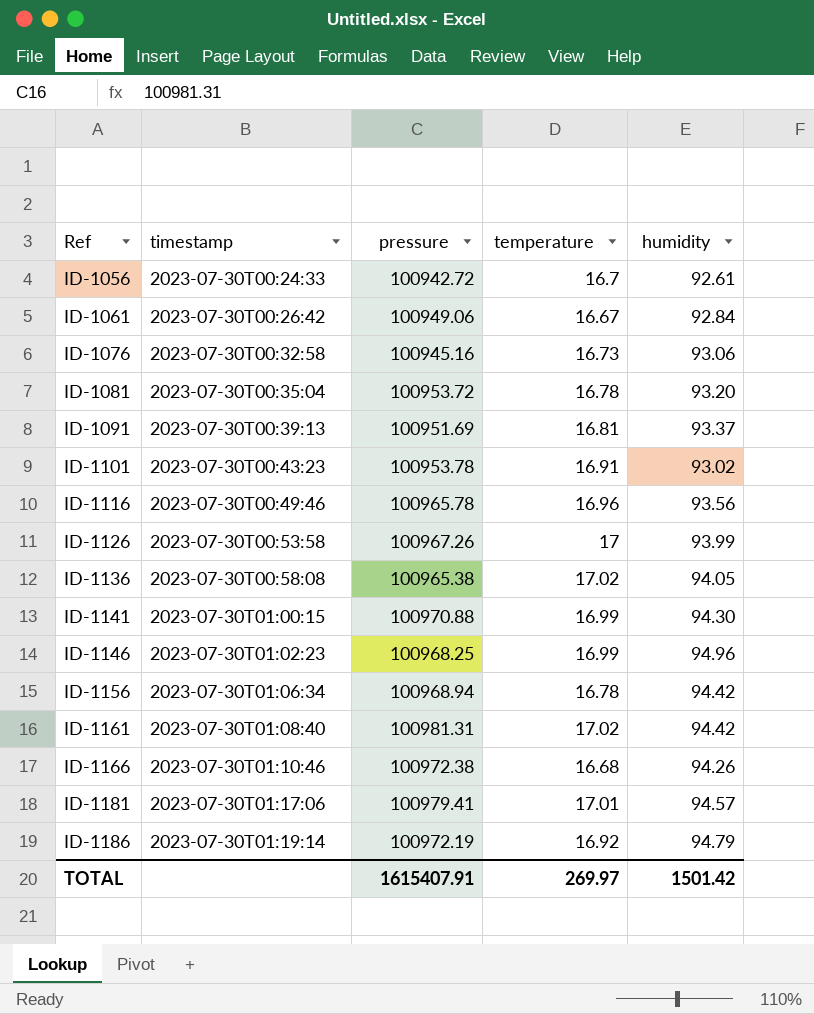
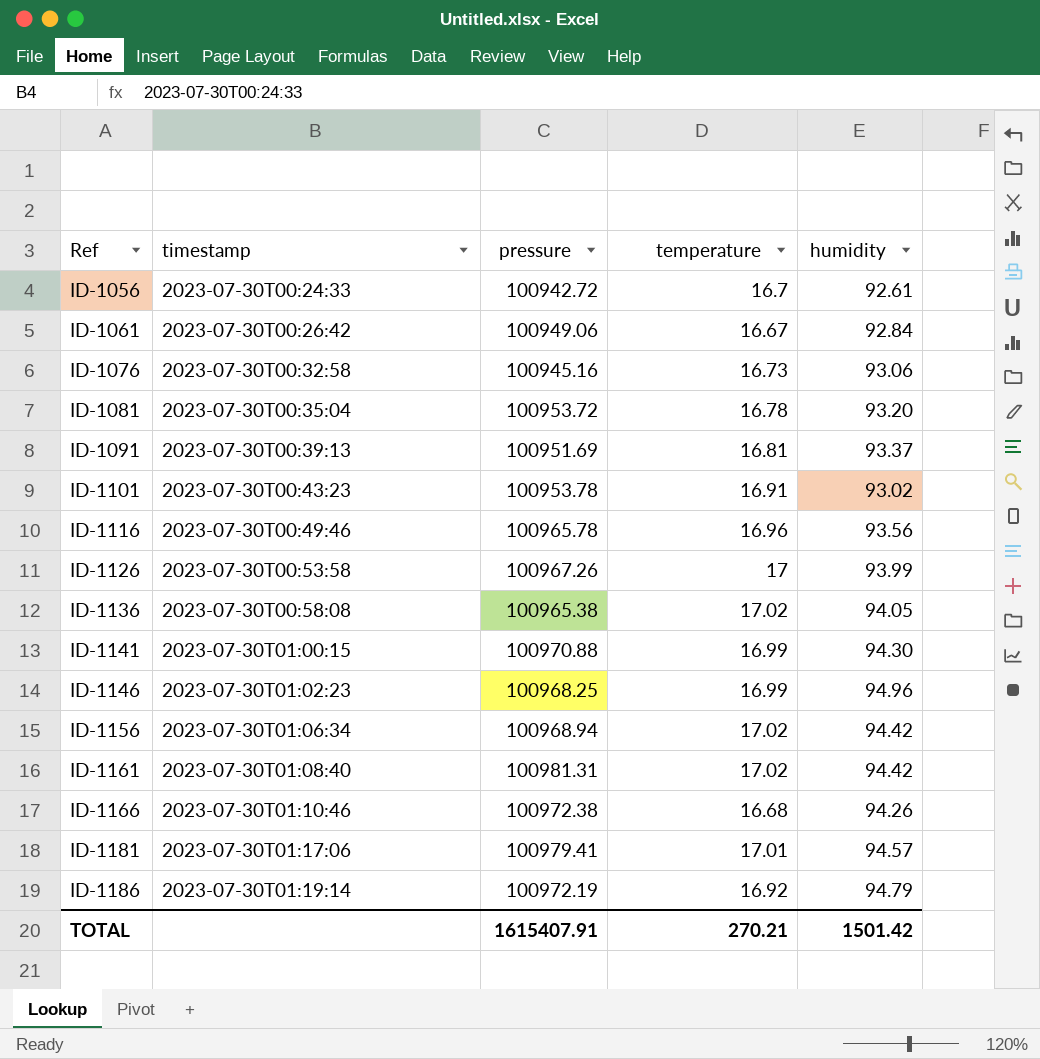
ID-1156 | temperature: 16.78 -> 17.02
TOTAL | temperature: 269.97 -> 270.21

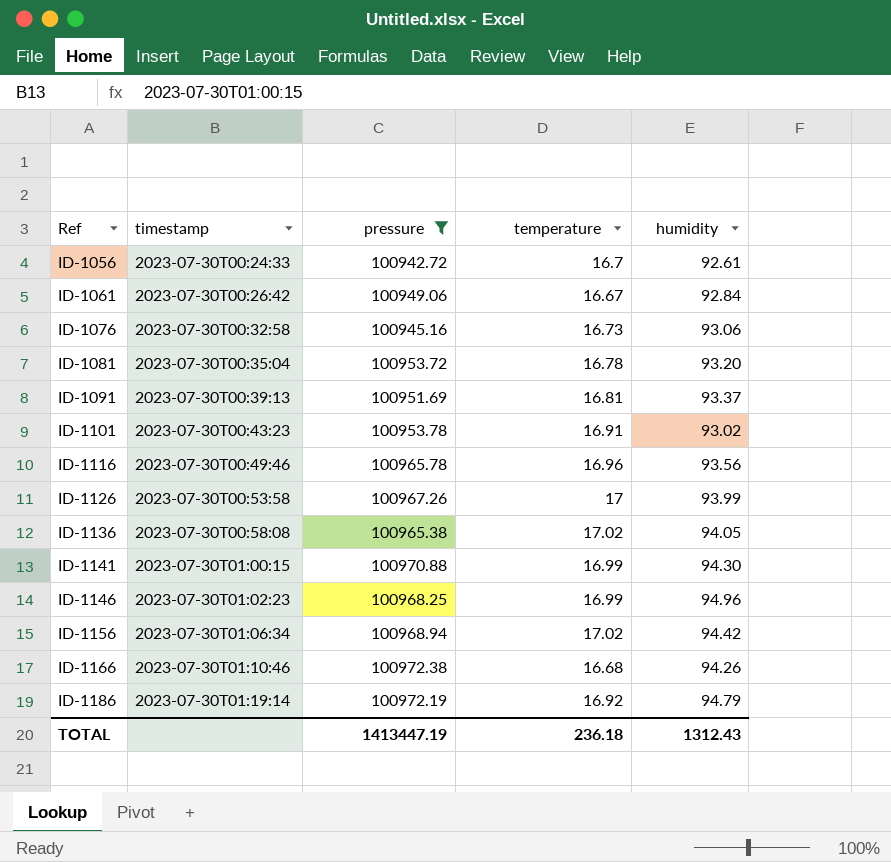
filter: none -> pressure <= 100972.38
TOTAL | pressure: 1615407.91 -> 1413447.19
TOTAL | temperature: 270.21 -> 236.18
TOTAL | humidity: 1501.42 -> 1312.43

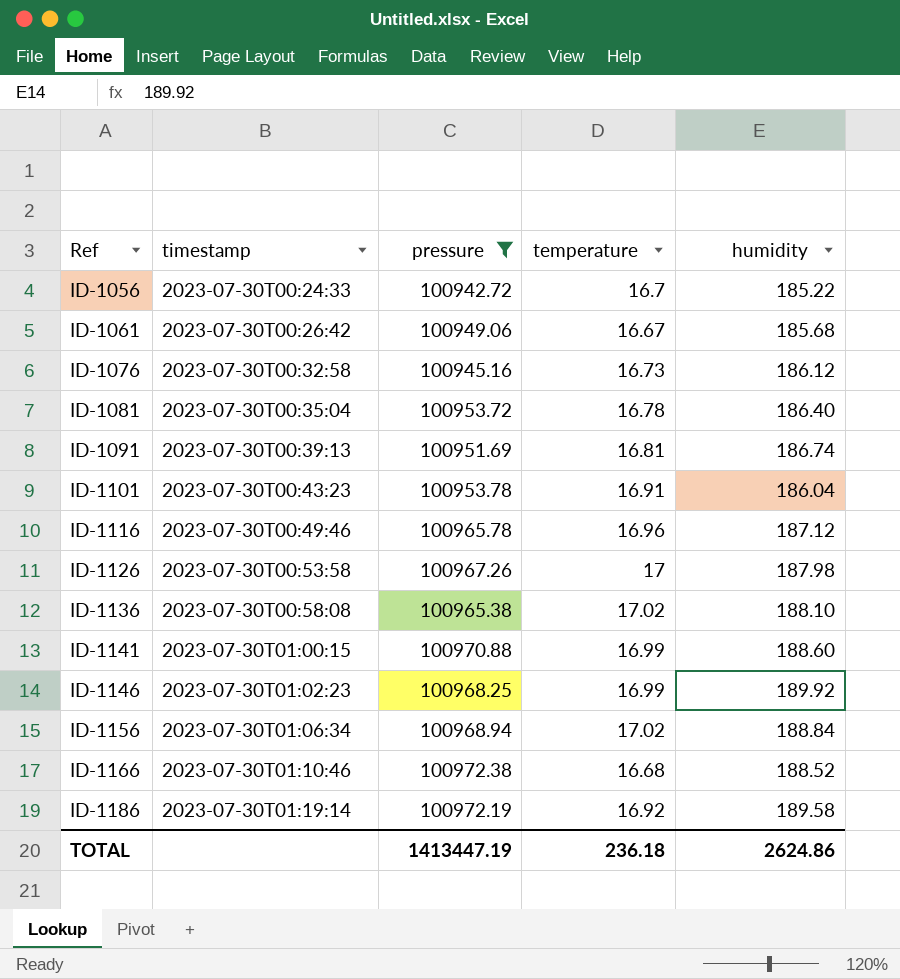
ID-1056 | humidity: 92.61 -> 185.22
ID-1061 | humidity: 92.84 -> 185.68
ID-1076 | humidity: 93.06 -> 186.12
ID-1081 | humidity: 93.20 -> 186.40
ID-1091 | humidity: 93.37 -> 186.74
ID-1101 | humidity: 93.02 -> 186.04
ID-1116 | humidity: 93.56 -> 187.12
ID-1126 | humidity: 93.99 -> 187.98
ID-1136 | humidity: 94.05 -> 188.10
ID-1141 | humidity: 94.30 -> 188.60
ID-1146 | humidity: 94.96 -> 189.92
ID-1156 | humidity: 94.42 -> 188.84
ID-1166 | humidity: 94.26 -> 188.52
ID-1186 | humidity: 94.79 -> 189.58
TOTAL | humidity: 1312.43 -> 2624.86

